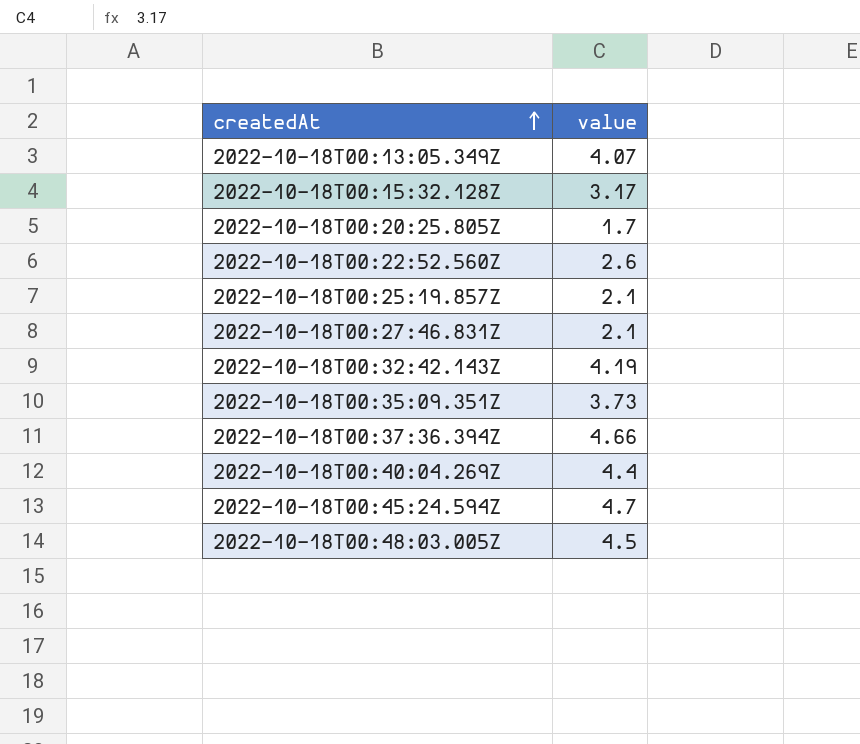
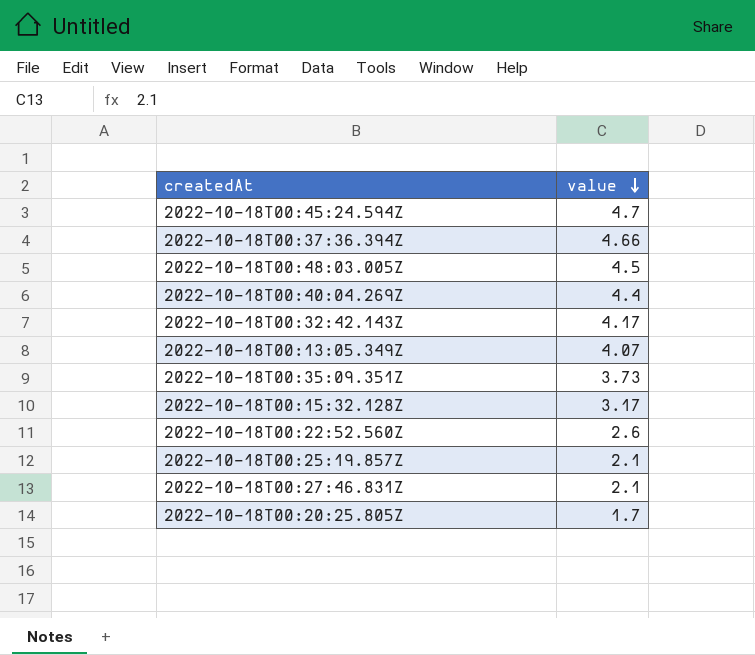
row order: createdAt ascending -> value descending
2022-10-18T00:32:42.143Z | value: 4.19 -> 4.17

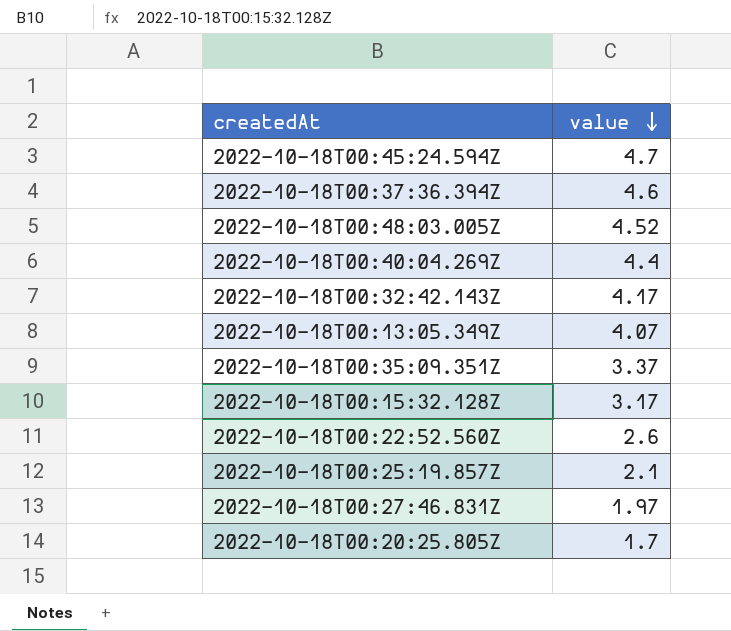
2022-10-18T00:37:36.394Z | value: 4.66 -> 4.6
2022-10-18T00:48:03.005Z | value: 4.5 -> 4.52
2022-10-18T00:35:09.351Z | value: 3.73 -> 3.37
2022-10-18T00:27:46.831Z | value: 2.1 -> 1.97

